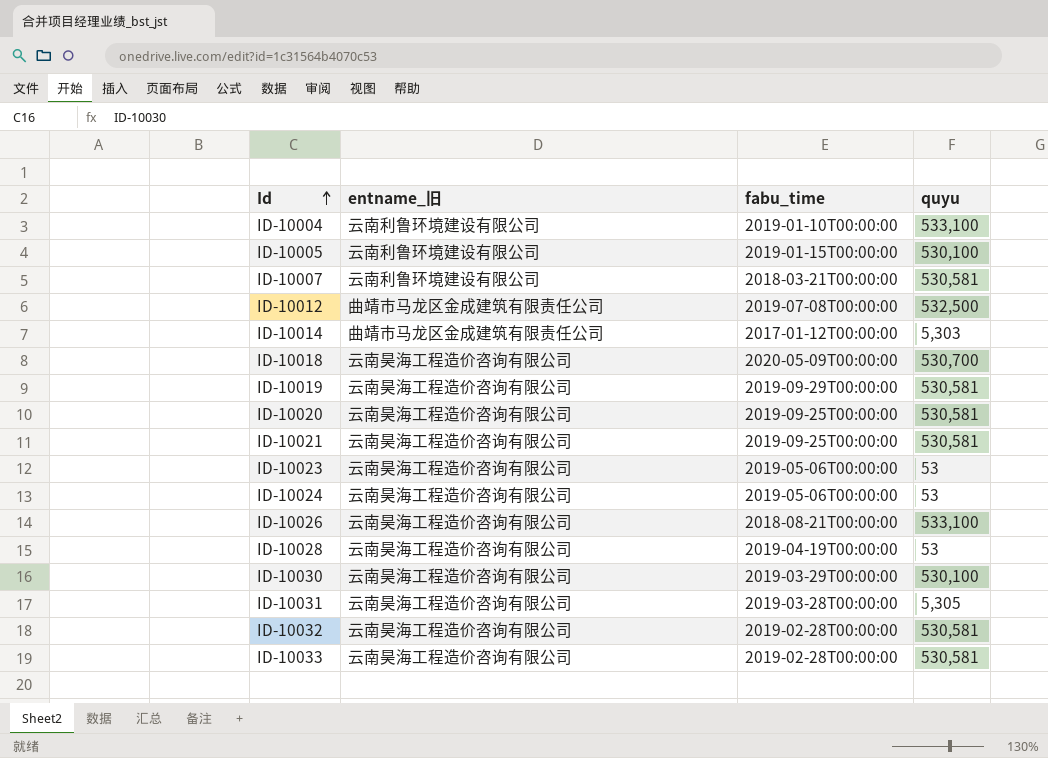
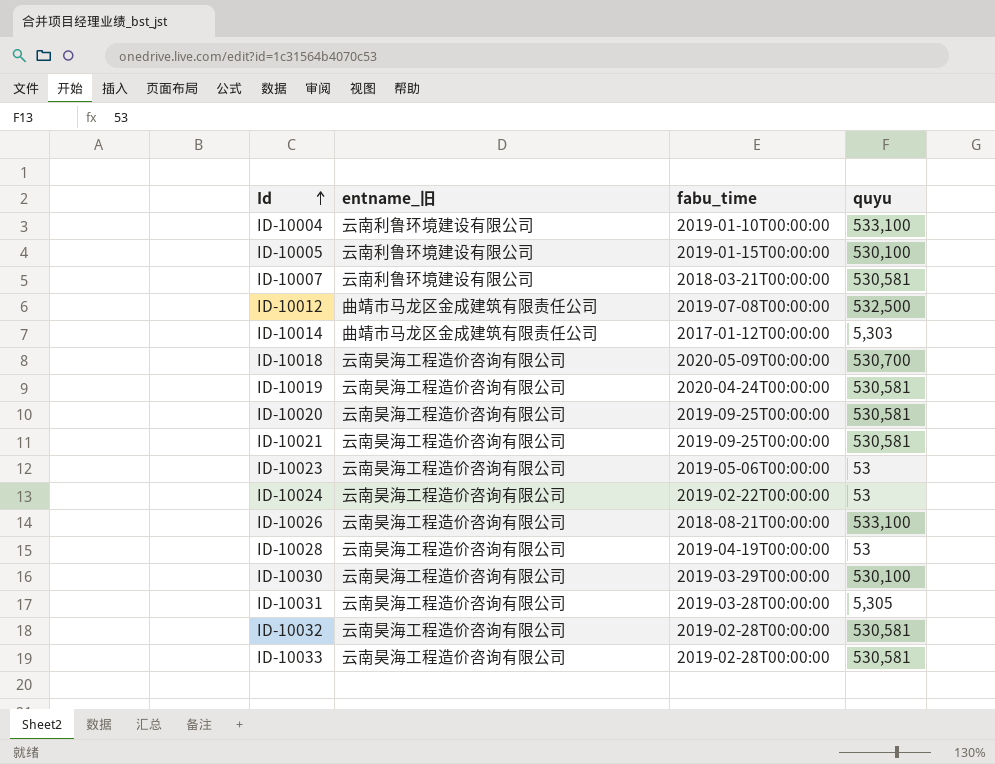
ID-10019 | fabu_time: 2019-09-29T00:00:00 -> 2020-04-24T00:00:00
ID-10024 | fabu_time: 2019-05-06T00:00:00 -> 2019-02-22T00:00:00

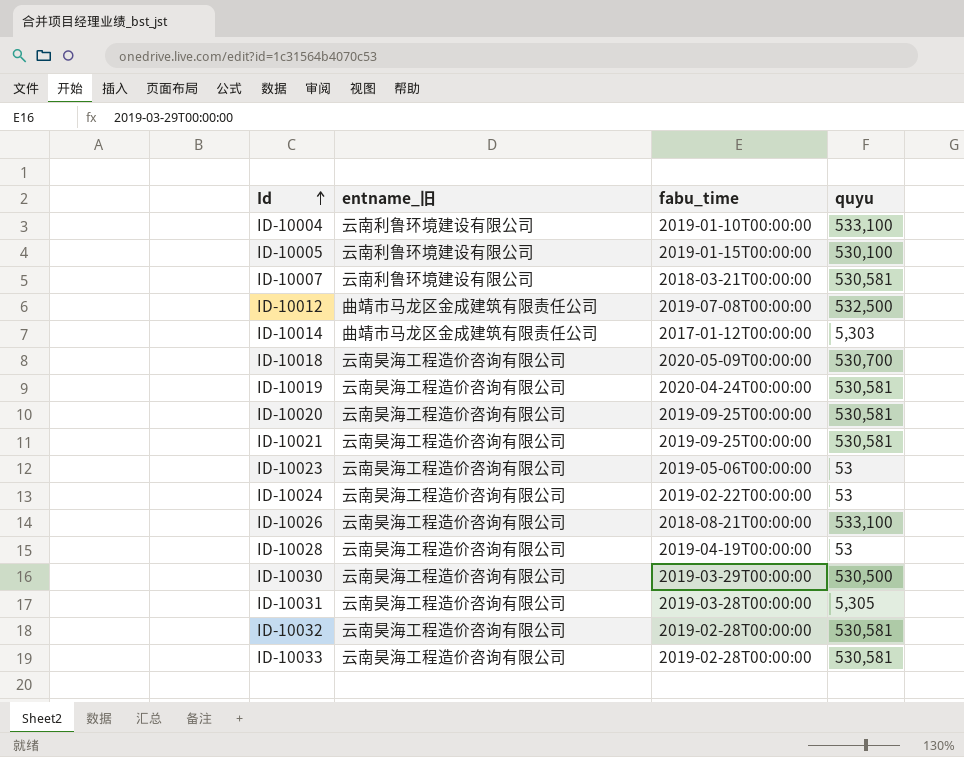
ID-10030 | quyu: 530,100 -> 530,500

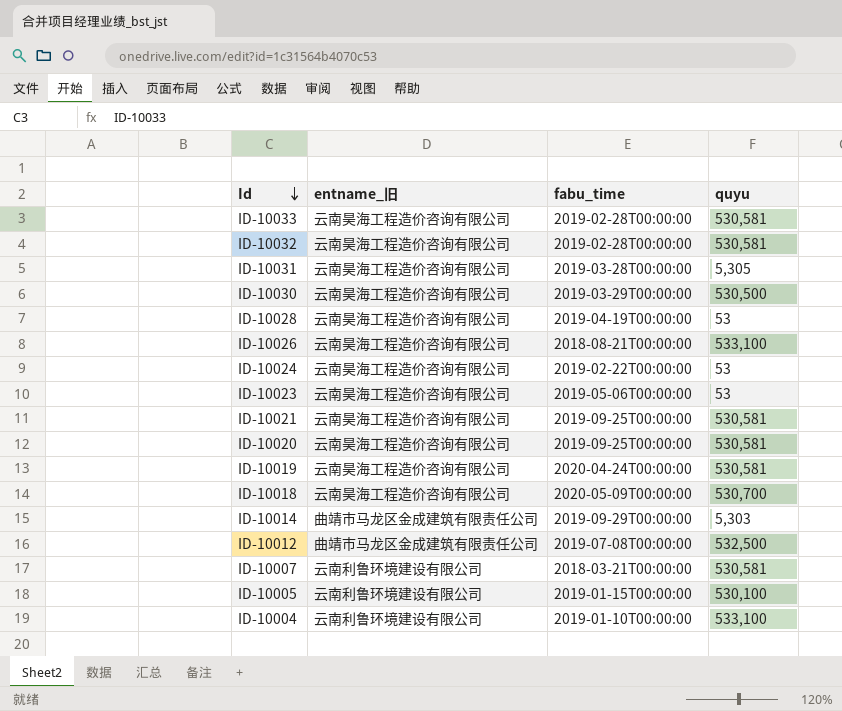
row order: Id ascending -> Id descending
ID-10014 | fabu_time: 2017-01-12T00:00:00 -> 2019-09-29T00:00:00

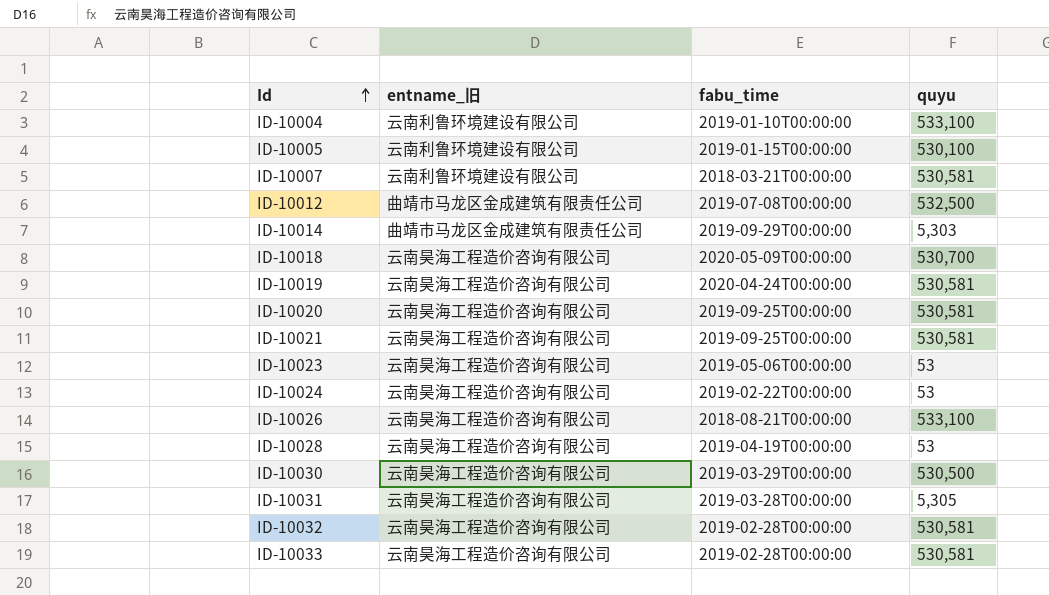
row order: Id descending -> Id ascending

